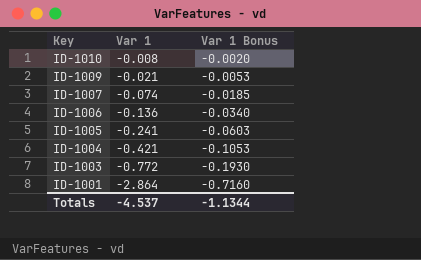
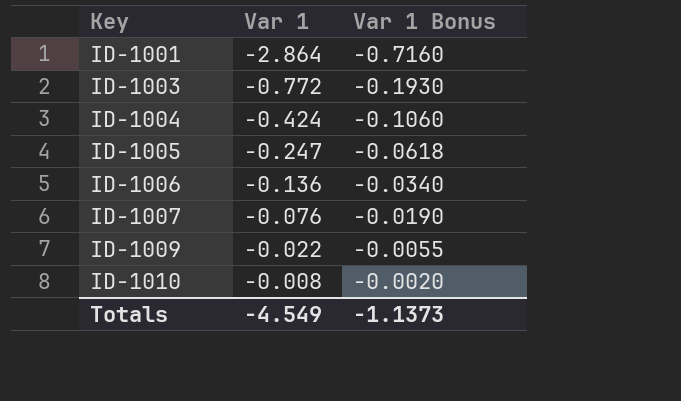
row order: Key descending -> Key ascending
ID-1004 | Var 1: -0.421 -> -0.424
ID-1004 | Var 1 Bonus: -0.1053 -> -0.1060
ID-1005 | Var 1: -0.241 -> -0.247
ID-1005 | Var 1 Bonus: -0.0603 -> -0.0618
ID-1007 | Var 1: -0.074 -> -0.076
ID-1007 | Var 1 Bonus: -0.0185 -> -0.0190
ID-1009 | Var 1: -0.021 -> -0.022
ID-1009 | Var 1 Bonus: -0.0053 -> -0.0055
Totals | Var 1: -4.537 -> -4.549
Totals | Var 1 Bonus: -1.1344 -> -1.1373

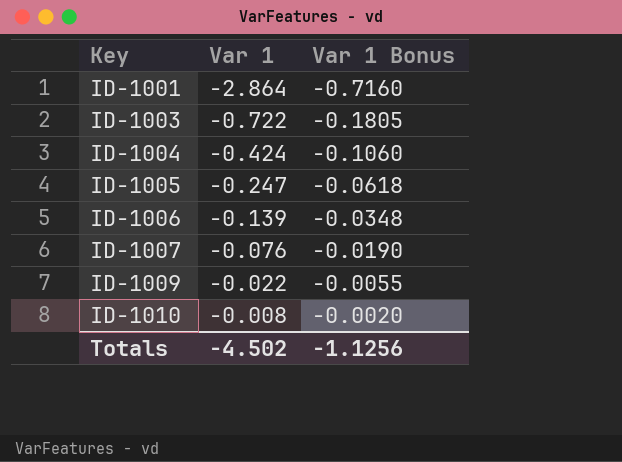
ID-1003 | Var 1: -0.772 -> -0.722
ID-1003 | Var 1 Bonus: -0.1930 -> -0.1805
ID-1006 | Var 1: -0.136 -> -0.139
ID-1006 | Var 1 Bonus: -0.0340 -> -0.0348
Totals | Var 1: -4.549 -> -4.502
Totals | Var 1 Bonus: -1.1373 -> -1.1256

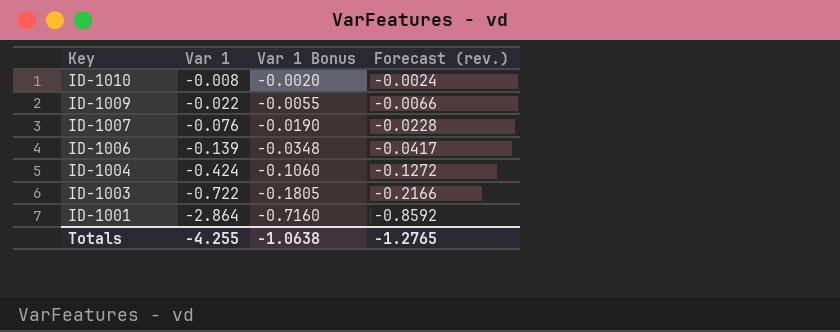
row order: Key ascending -> Key descending
column Forecast (rev.) | formula: none -> [Var 1] * 0.3
row ID-1005: -0.247 | -0.0618 -> none
Totals | Var 1: -4.502 -> -4.255
Totals | Var 1 Bonus: -1.1256 -> -1.0638

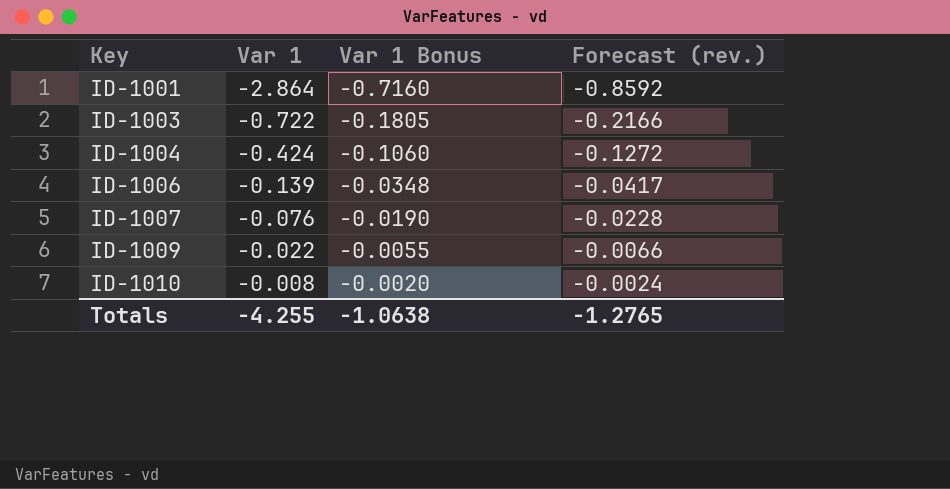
row order: Key descending -> Key ascending

